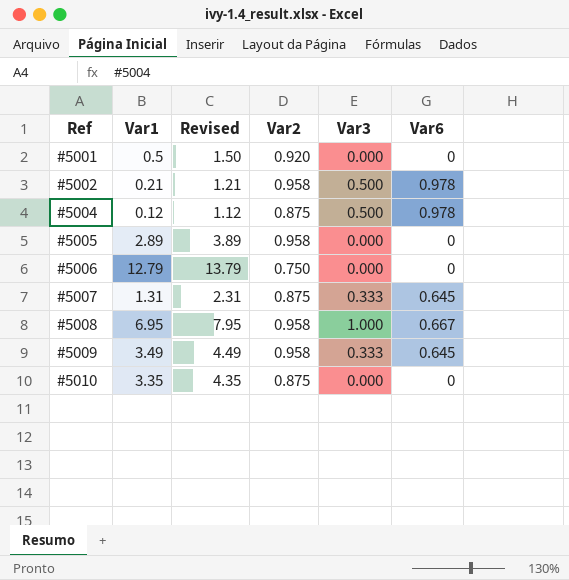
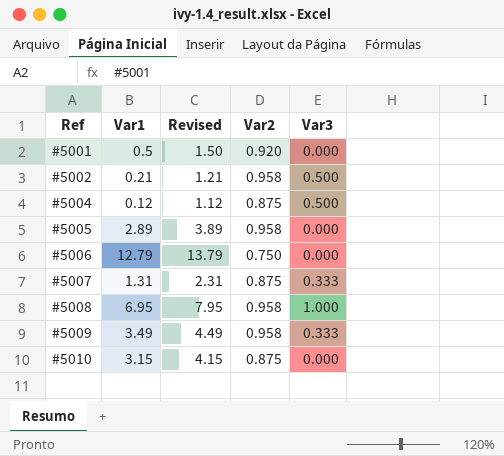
column Var6 | position: 6 -> none
#5010 | Var1: 3.35 -> 3.15
#5010 | Revised: 4.35 -> 4.15

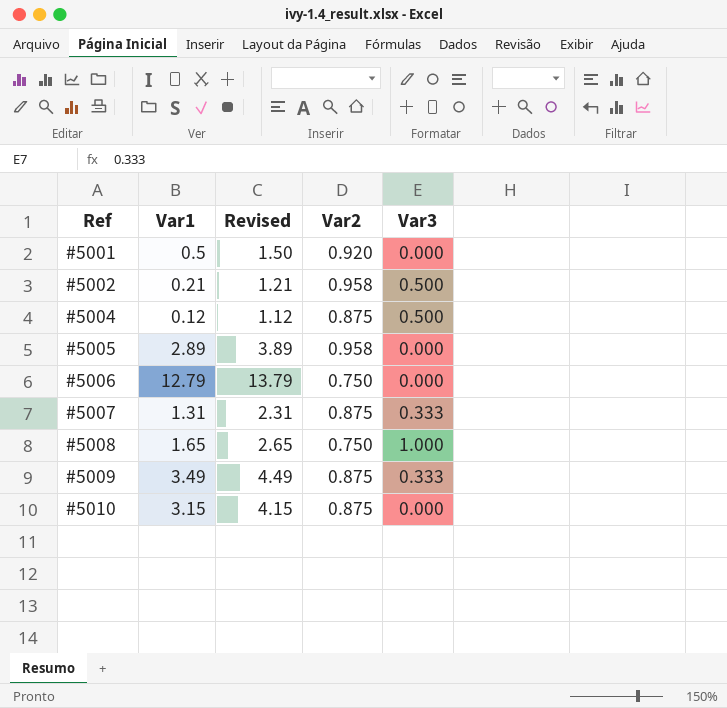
#5008 | Var1: 6.95 -> 1.65
#5008 | Revised: 7.95 -> 2.65
#5008 | Var2: 0.958 -> 0.750
#5009 | Var2: 0.958 -> 0.875

